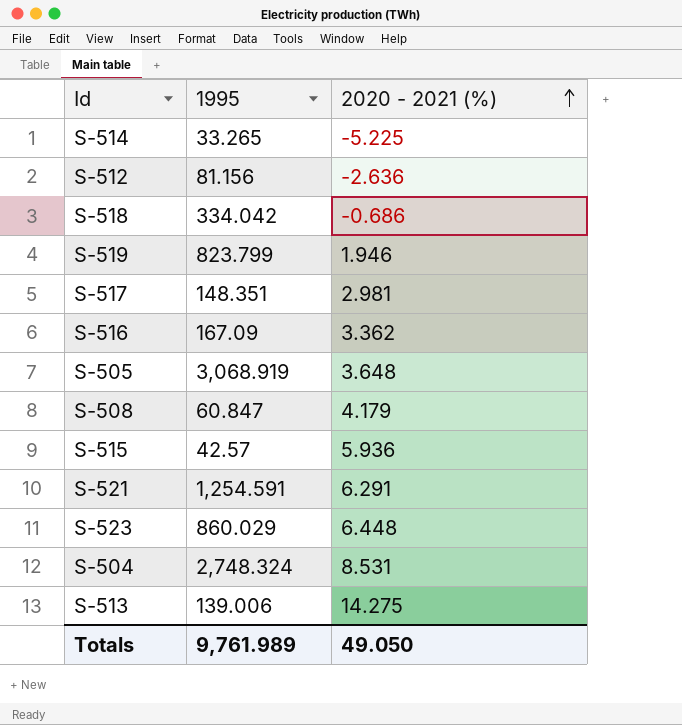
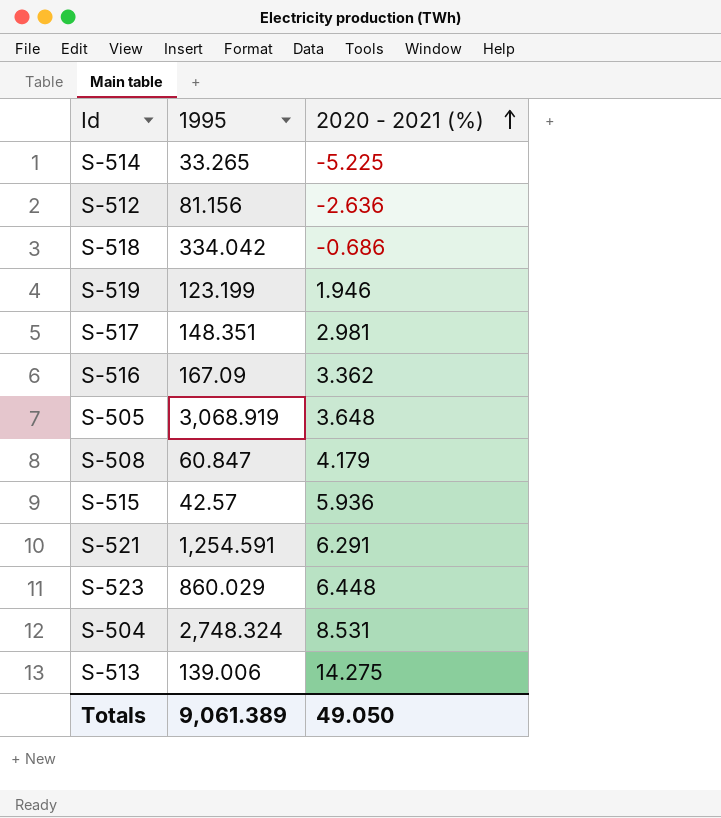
S-519 | 1995: 823.799 -> 123.199
Totals | 1995: 9,761.989 -> 9,061.389

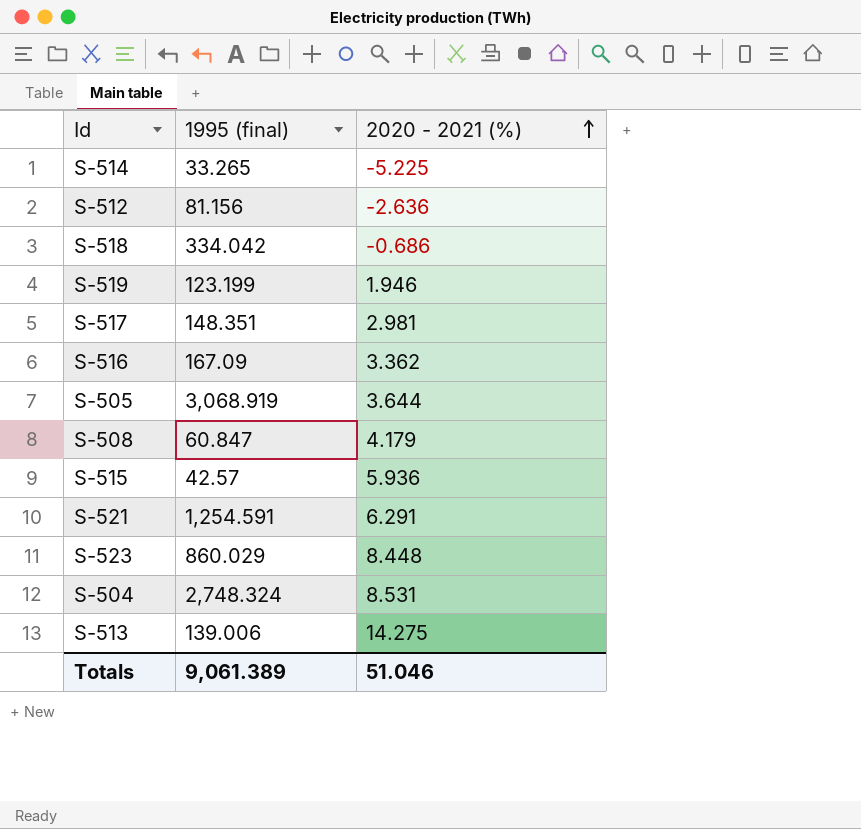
column name: 1995 -> 1995 (final)
S-505 | 2020 - 2021 (%): 3.648 -> 3.644
S-523 | 2020 - 2021 (%): 6.448 -> 8.448
Totals | 2020 - 2021 (%): 49.050 -> 51.046

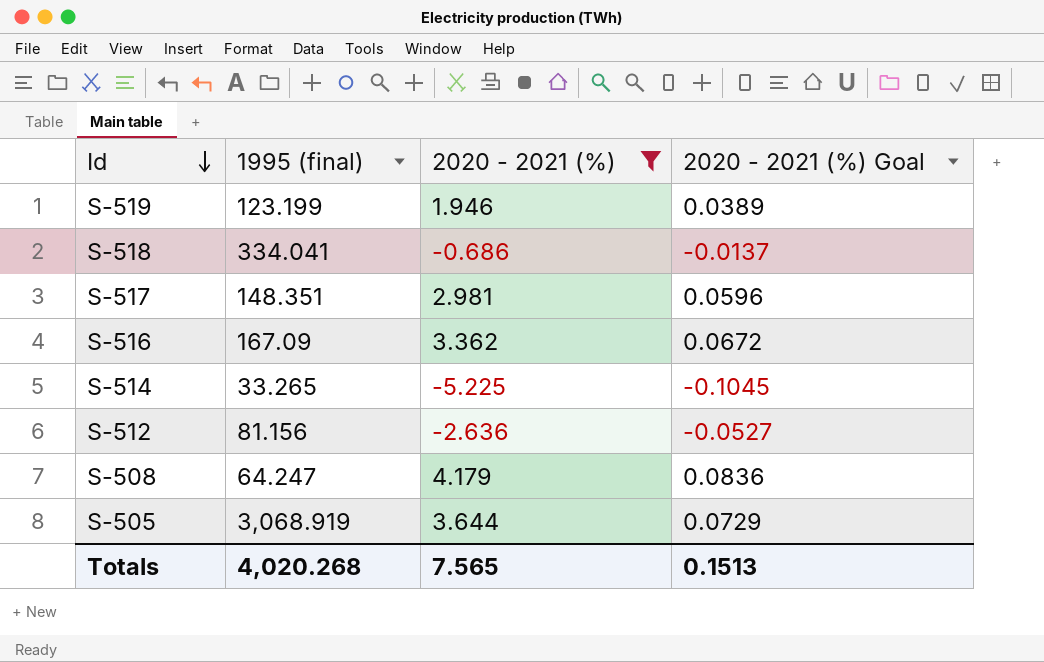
filter: none -> 2020 - 2021 (%) <= 4.179
row order: 2020 - 2021 (%) ascending -> Id descending
column 2020 - 2021 (%) Goal | formula: none -> [2020 - 2021 (%)] * 0.02
S-518 | 1995 (final): 334.042 -> 334.041
S-508 | 1995 (final): 60.847 -> 64.247
Totals | 1995 (final): 9,061.389 -> 4,020.268
Totals | 2020 - 2021 (%): 51.046 -> 7.565

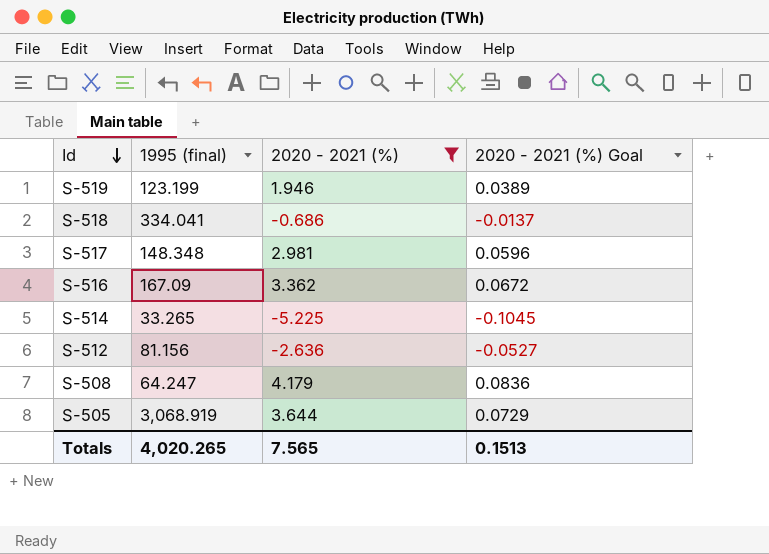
S-517 | 1995 (final): 148.351 -> 148.348
Totals | 1995 (final): 4,020.268 -> 4,020.265

